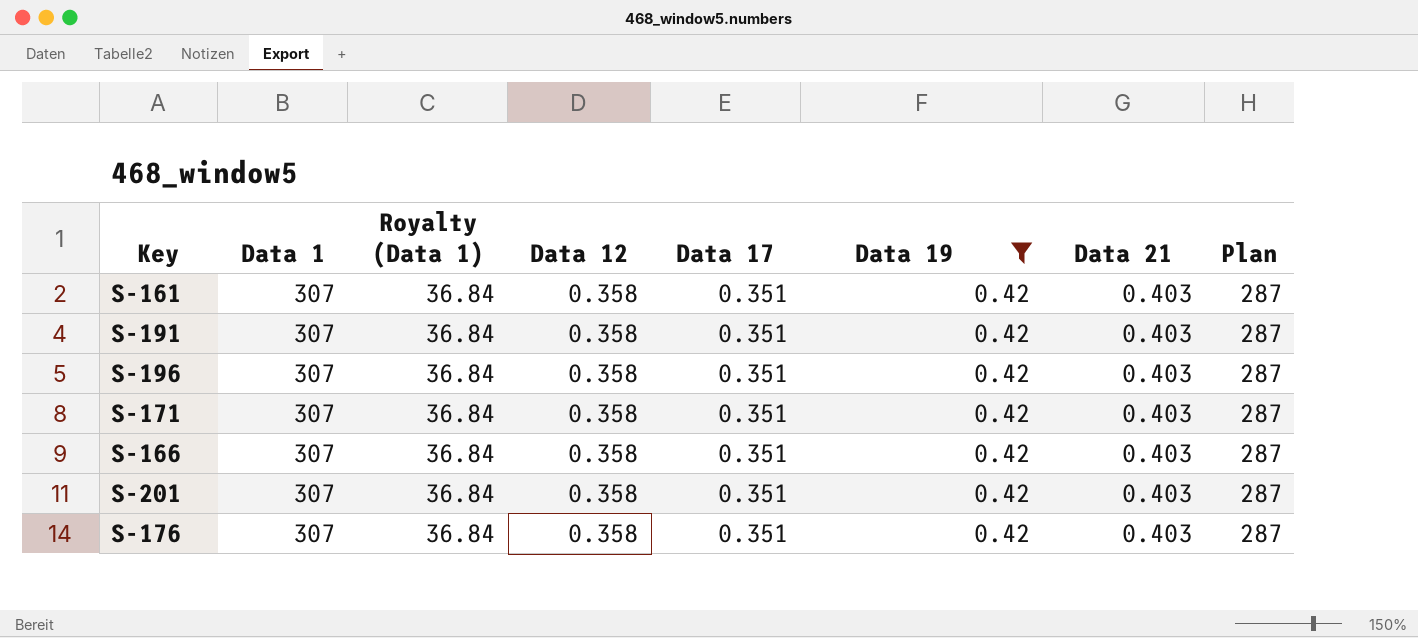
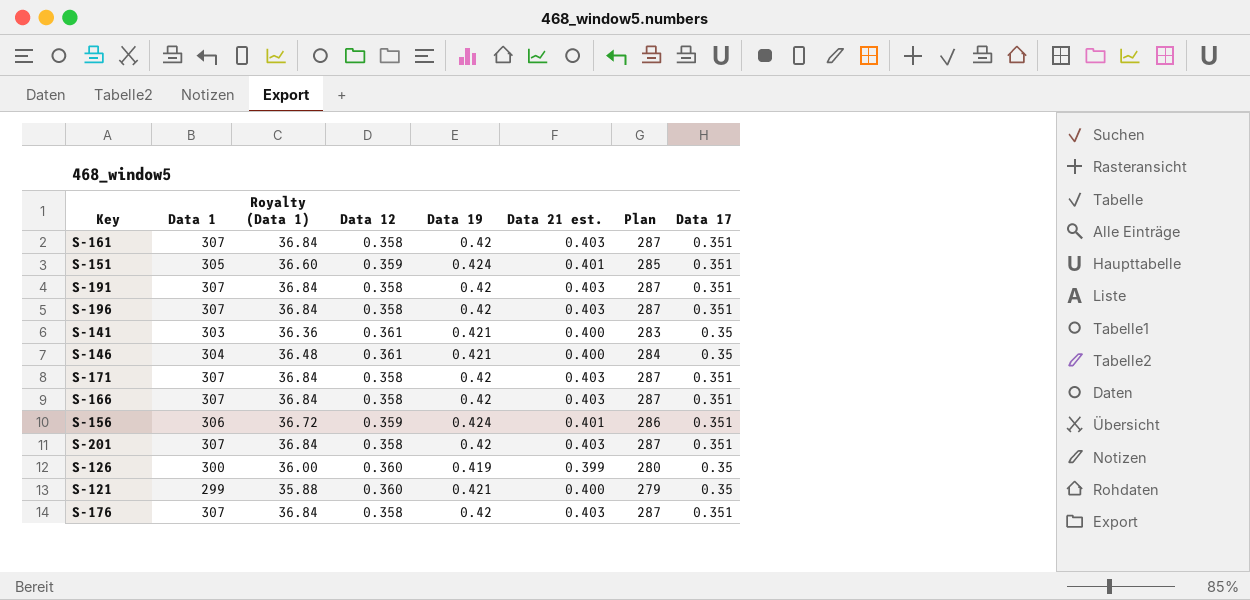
filter: Data 19 = 0.42 -> none
column name: Data 21 -> Data 21 est.
column Data 17 | position: 5 -> 8

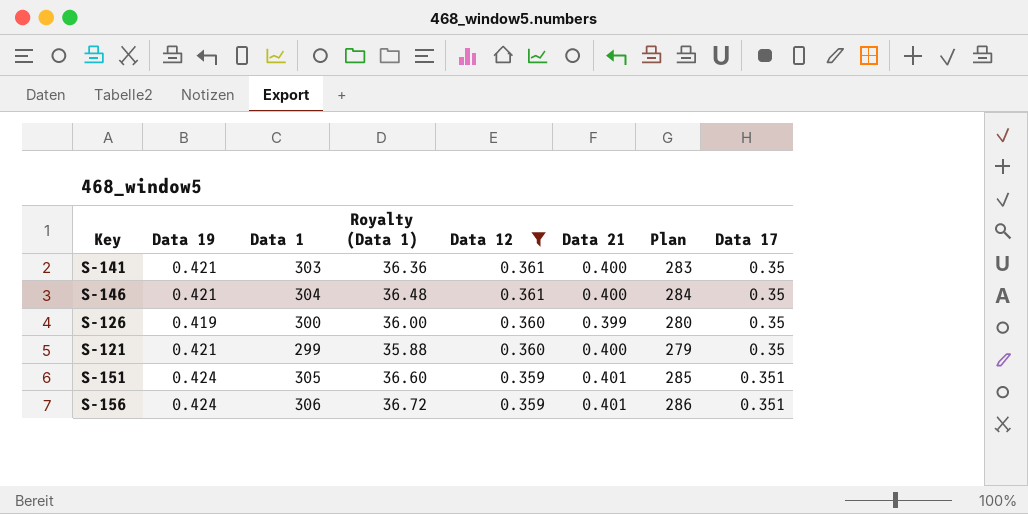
filter: none -> Data 12 != 0.358
row order: none -> Data 12 descending
column Data 19 | position: 5 -> 2
column name: Data 21 est. -> Data 21

